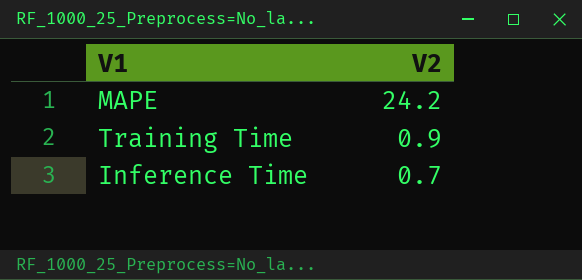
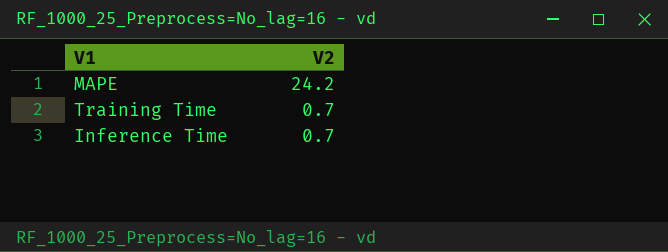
Training Time | V2: 0.9 -> 0.7

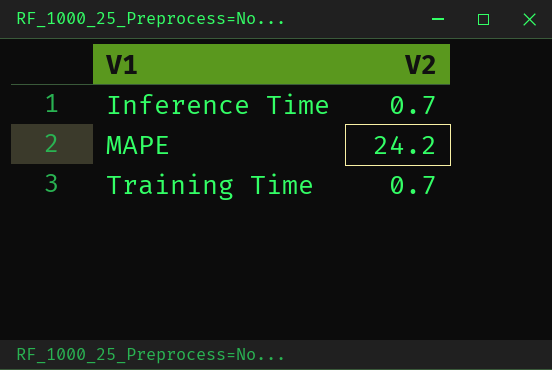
row order: V2 descending -> V1 ascending

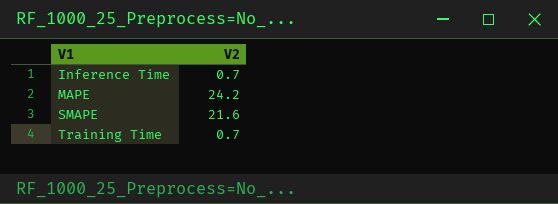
row SMAPE: none -> 21.6

